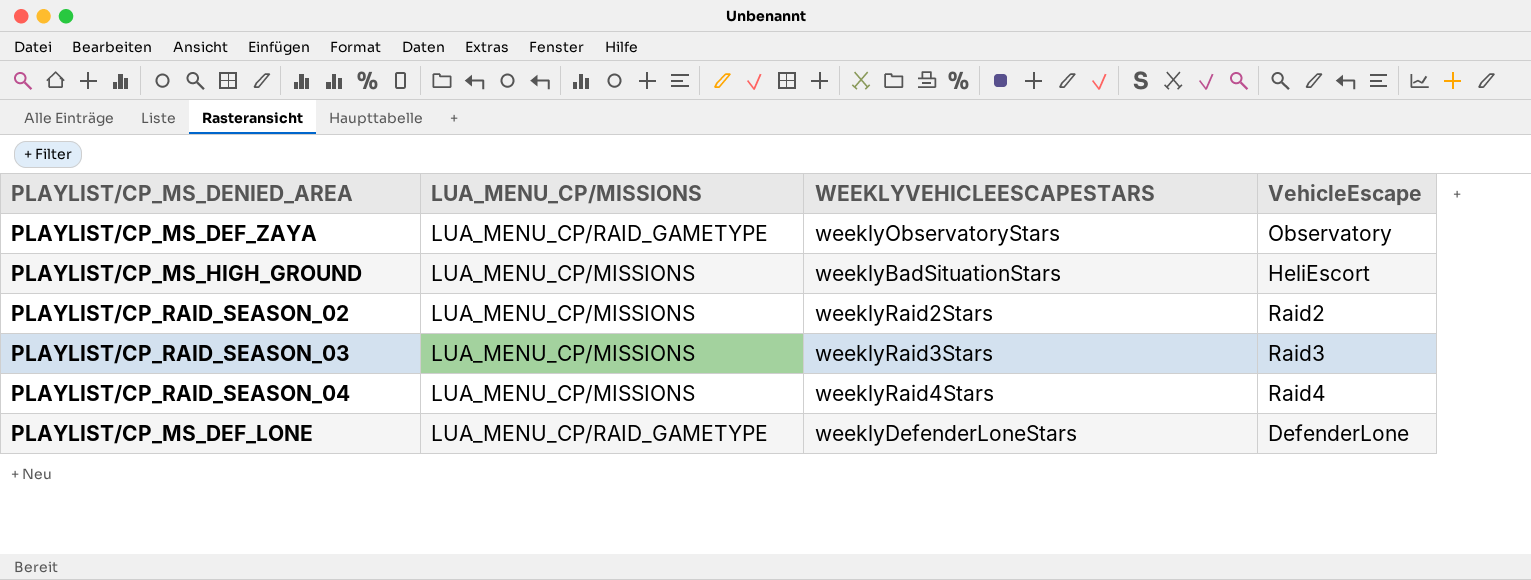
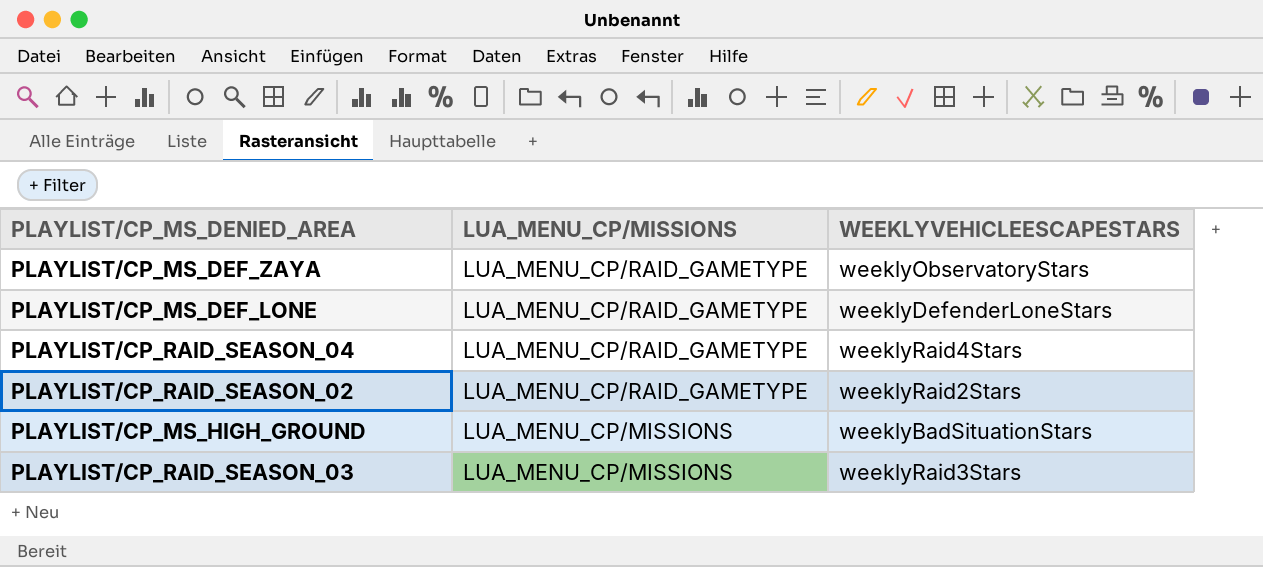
row order: none -> LUA_MENU_CP/MISSIONS descending
column VehicleEscape | position: 4 -> none
PLAYLIST/CP_RAID_SEASON_04 | LUA_MENU_CP/MISSIONS: LUA_MENU_CP/MISSIONS -> LUA_MENU_CP/RAID_GAMETYPE
PLAYLIST/CP_RAID_SEASON_02 | LUA_MENU_CP/MISSIONS: LUA_MENU_CP/MISSIONS -> LUA_MENU_CP/RAID_GAMETYPE

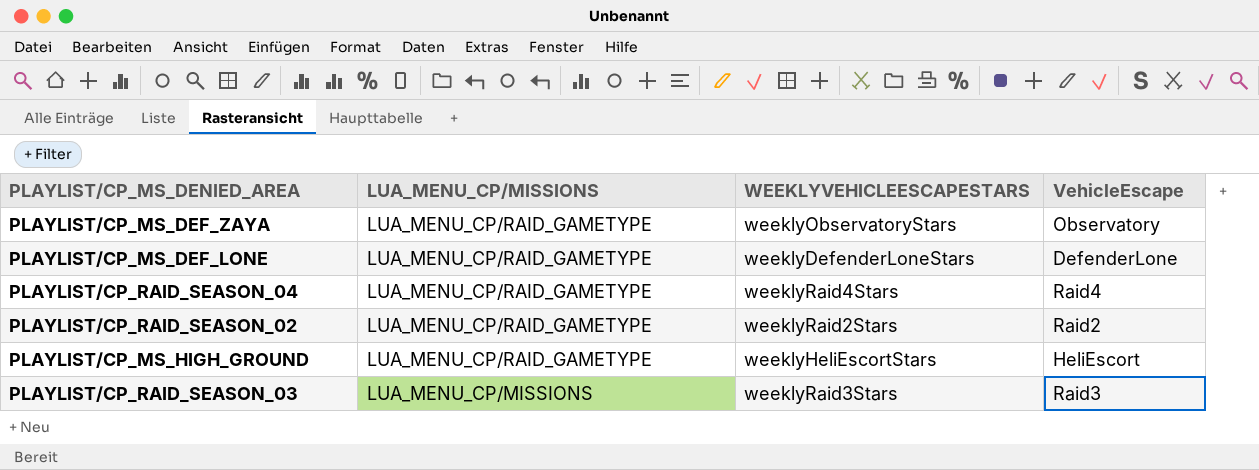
column VehicleEscape | position: none -> 4
PLAYLIST/CP_MS_HIGH_GROUND | LUA_MENU_CP/MISSIONS: LUA_MENU_CP/MISSIONS -> LUA_MENU_CP/RAID_GAMETYPE
PLAYLIST/CP_MS_HIGH_GROUND | WEEKLYVEHICLEESCAPESTARS: weeklyBadSituationStars -> weeklyHeliEscortStars

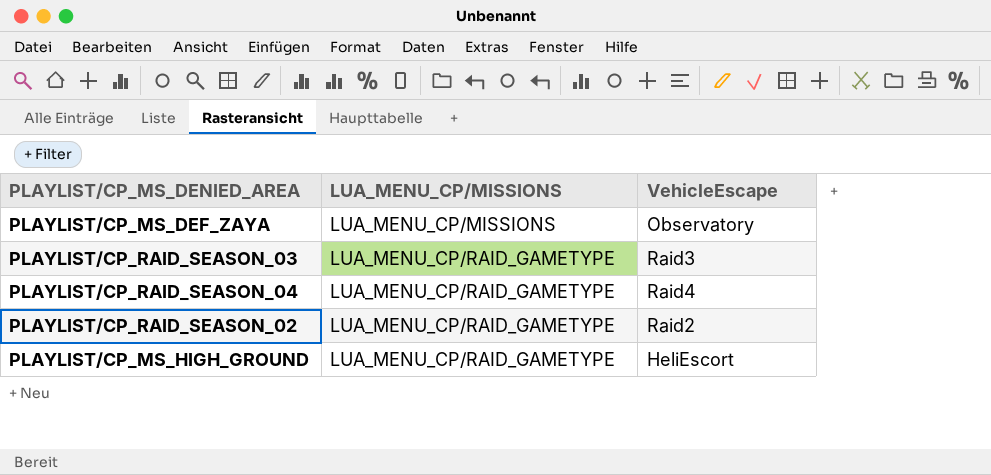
row order: LUA_MENU_CP/MISSIONS descending -> LUA_MENU_CP/MISSIONS ascending
column WEEKLYVEHICLEESCAPESTARS | position: 3 -> none
row PLAYLIST/CP_MS_DEF_LONE: LUA_MENU_CP/RAID_GAMETYPE | weeklyDefenderLoneStars | DefenderLone -> none
PLAYLIST/CP_MS_DEF_ZAYA | LUA_MENU_CP/MISSIONS: LUA_MENU_CP/RAID_GAMETYPE -> LUA_MENU_CP/MISSIONS
PLAYLIST/CP_RAID_SEASON_03 | LUA_MENU_CP/MISSIONS: LUA_MENU_CP/MISSIONS -> LUA_MENU_CP/RAID_GAMETYPE

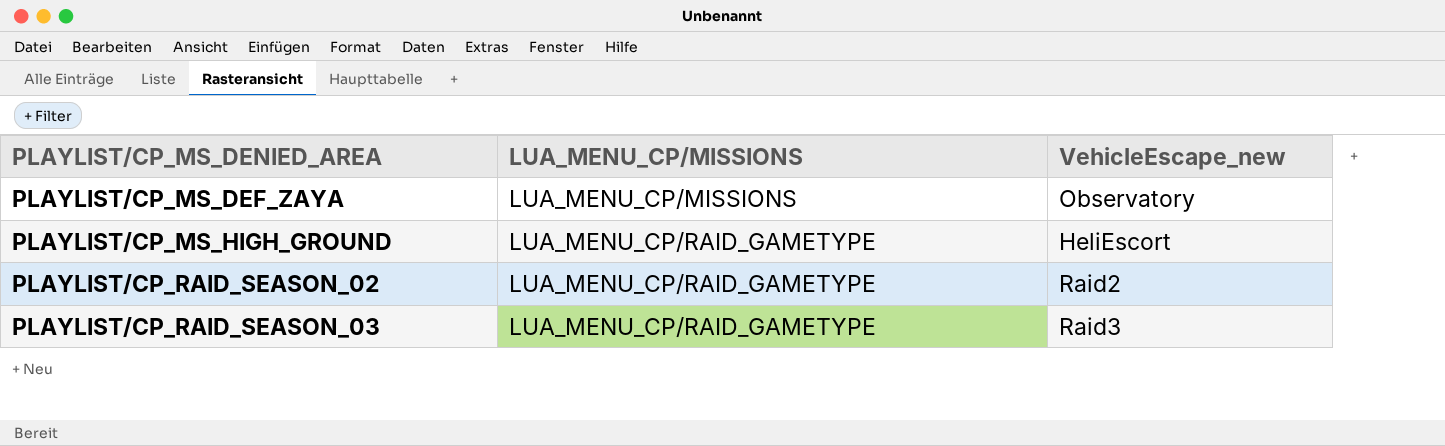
row order: LUA_MENU_CP/MISSIONS ascending -> PLAYLIST/CP_MS_DENIED_AREA ascending
column name: VehicleEscape -> VehicleEscape_new
row PLAYLIST/CP_RAID_SEASON_04: LUA_MENU_CP/RAID_GAMETYPE | Raid4 -> none

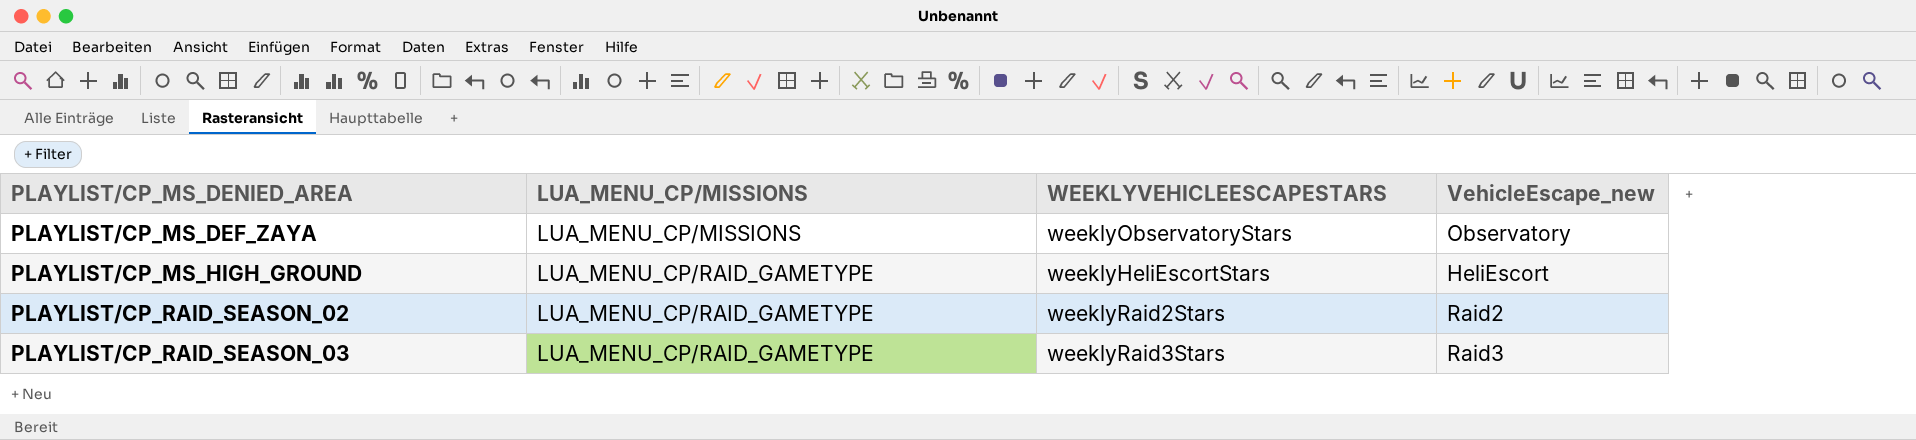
column WEEKLYVEHICLEESCAPESTARS | position: none -> 3

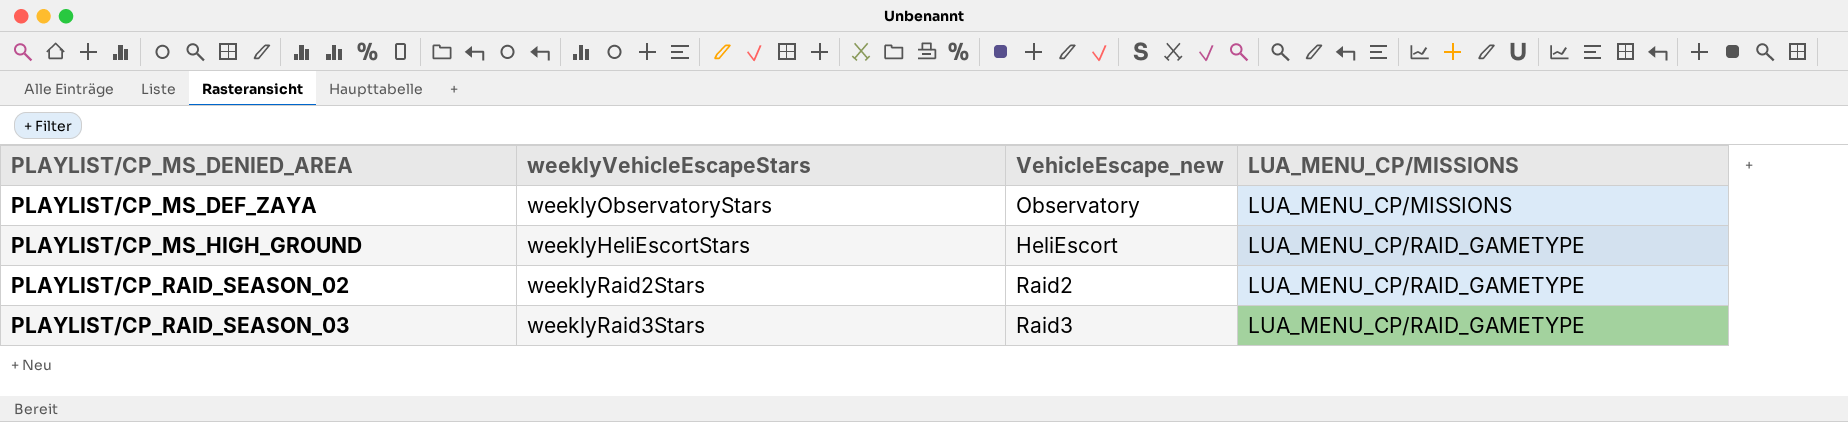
column name: WEEKLYVEHICLEESCAPESTARS -> weeklyVehicleEscapeStars
column LUA_MENU_CP/MISSIONS | position: 2 -> 4

